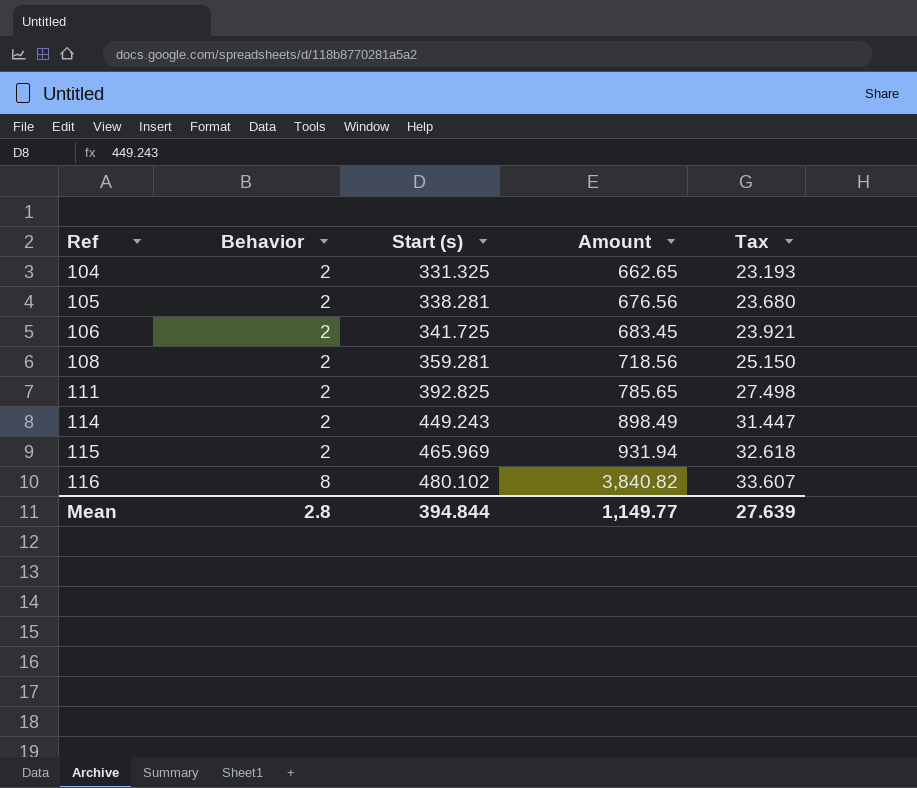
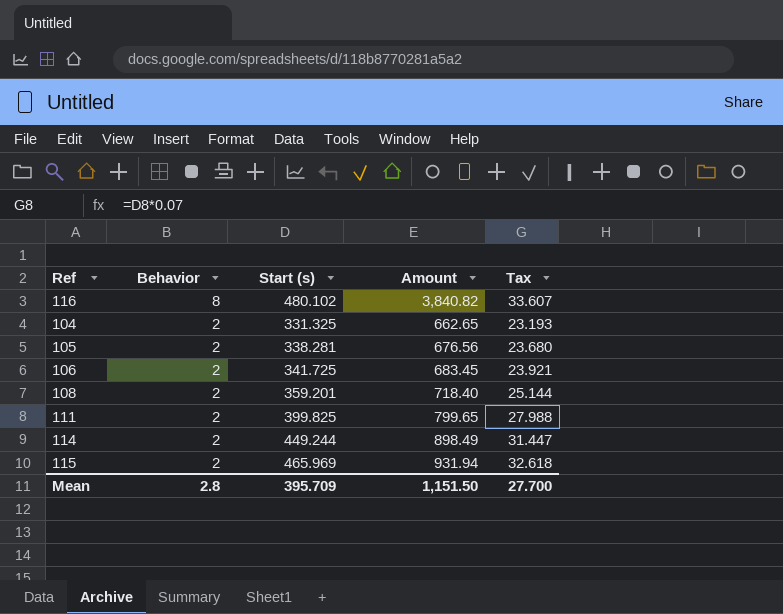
row order: Ref ascending -> Behavior descending
108 | Start (s): 359.281 -> 359.201
108 | Amount: 718.56 -> 718.40
108 | Tax: 25.150 -> 25.144
111 | Start (s): 392.825 -> 399.825
111 | Amount: 785.65 -> 799.65
111 | Tax: 27.498 -> 27.988
114 | Start (s): 449.243 -> 449.244
Mean | Start (s): 394.844 -> 395.709
Mean | Amount: 1,149.77 -> 1,151.50
Mean | Tax: 27.639 -> 27.700

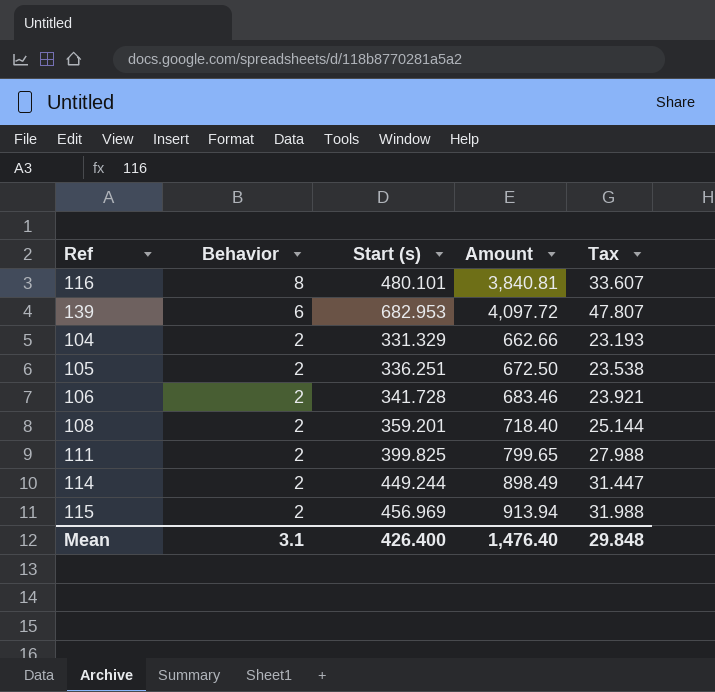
116 | Start (s): 480.102 -> 480.101
116 | Amount: 3,840.82 -> 3,840.81
row 139: none -> 6 | 682.953 | 4,097.72 | 47.807
104 | Start (s): 331.325 -> 331.329
104 | Amount: 662.65 -> 662.66
105 | Start (s): 338.281 -> 336.251
105 | Amount: 676.56 -> 672.50
105 | Tax: 23.680 -> 23.538
106 | Start (s): 341.725 -> 341.728
106 | Amount: 683.45 -> 683.46
115 | Start (s): 465.969 -> 456.969
115 | Amount: 931.94 -> 913.94
115 | Tax: 32.618 -> 31.988
Mean | Behavior: 2.8 -> 3.1
Mean | Start (s): 395.709 -> 426.400
Mean | Amount: 1,151.50 -> 1,476.40
Mean | Tax: 27.700 -> 29.848

